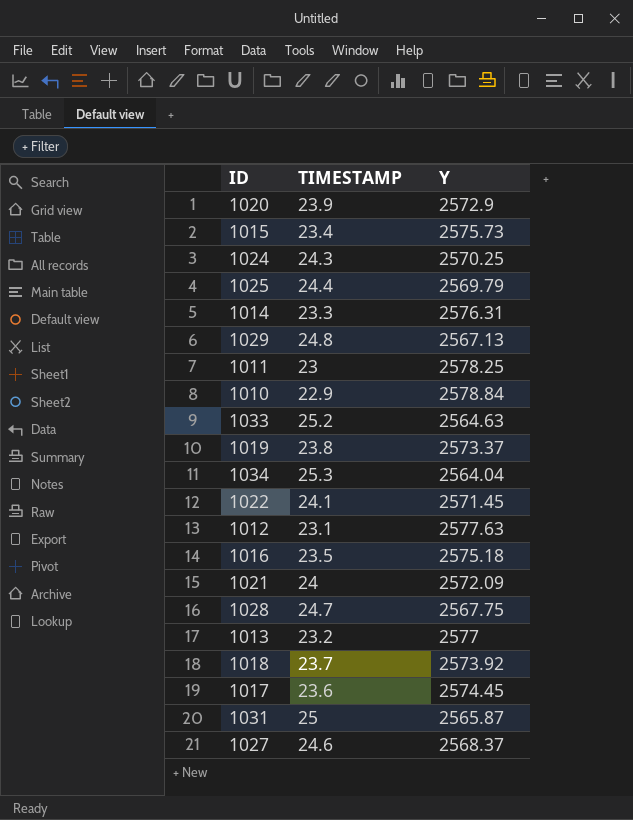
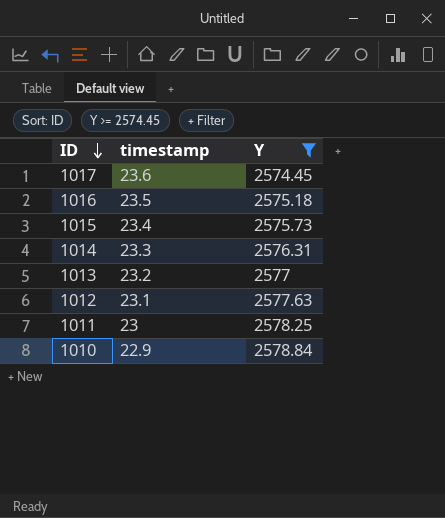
filter: none -> Y >= 2574.45
row order: none -> ID descending
column name: TIMESTAMP -> timestamp

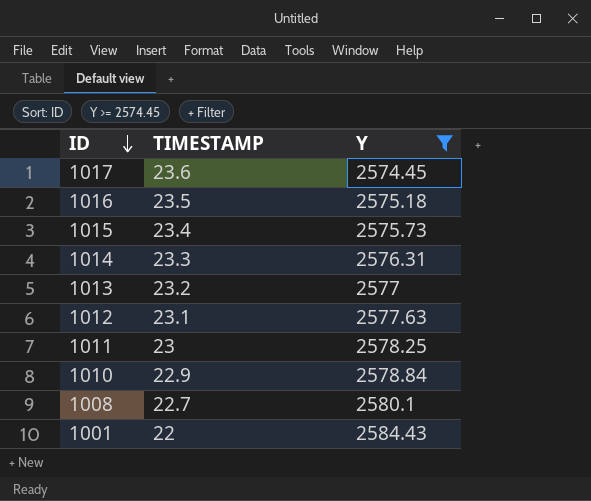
column name: timestamp -> TIMESTAMP
row 1008: none -> 22.7 | 2580.1
row 1001: none -> 22 | 2584.43

